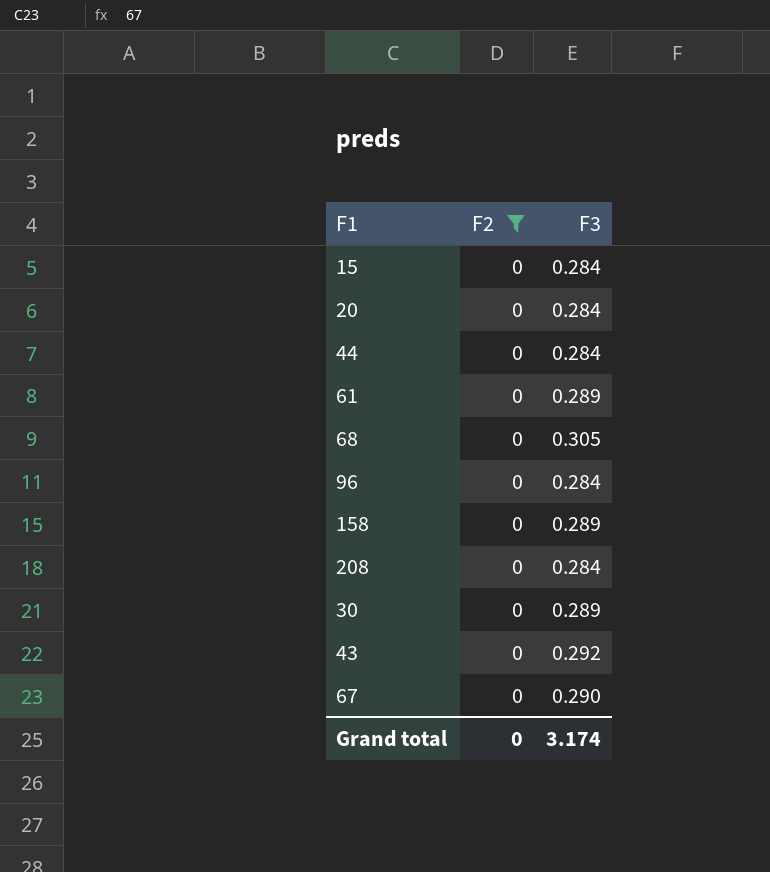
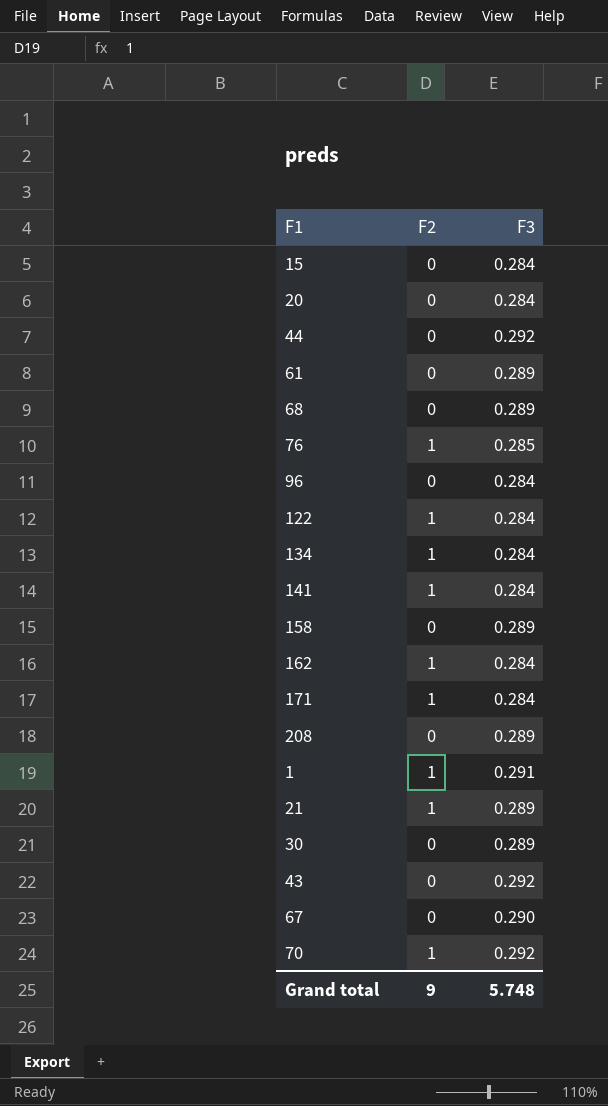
filter: F2 = 0 -> none
44 | F3: 0.284 -> 0.292
68 | F3: 0.305 -> 0.289
208 | F3: 0.284 -> 0.289
Grand total | F2: 0 -> 9
Grand total | F3: 3.174 -> 5.748

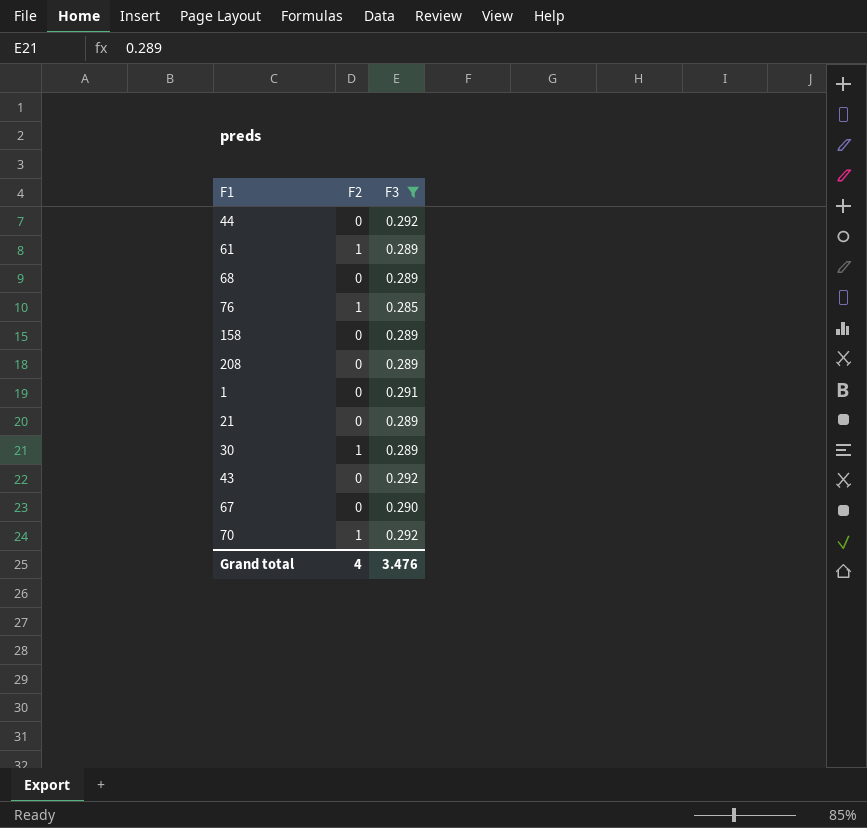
filter: none -> F3 != 0.284
61 | F2: 0 -> 1
1 | F2: 1 -> 0
21 | F2: 1 -> 0
30 | F2: 0 -> 1
Grand total | F2: 9 -> 4
Grand total | F3: 5.748 -> 3.476

